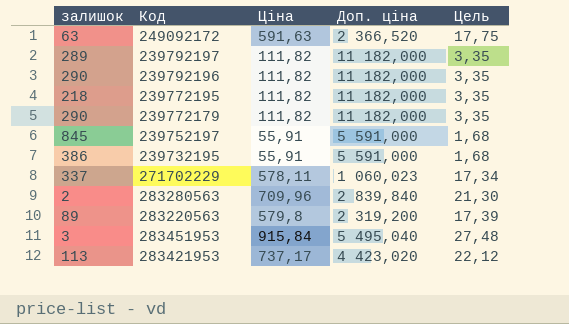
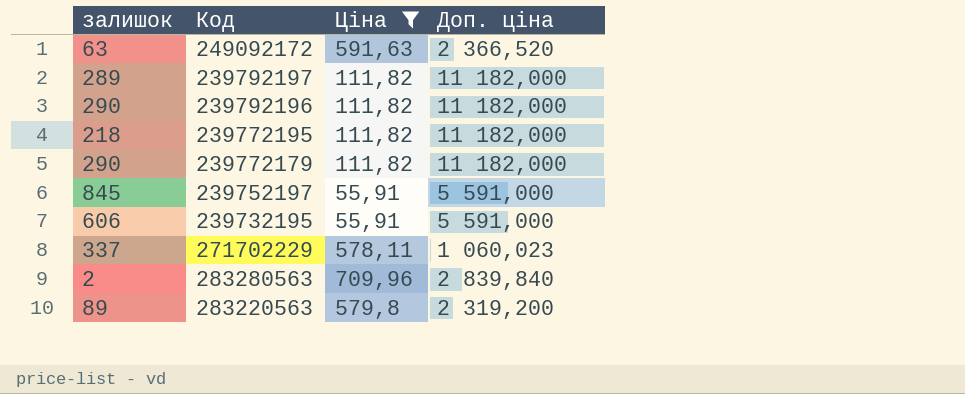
filter: none -> Ціна <= 709,96
column Цель | formula: [Ціна] * 0,03 -> none
239732195 | залишок: 386 -> 606

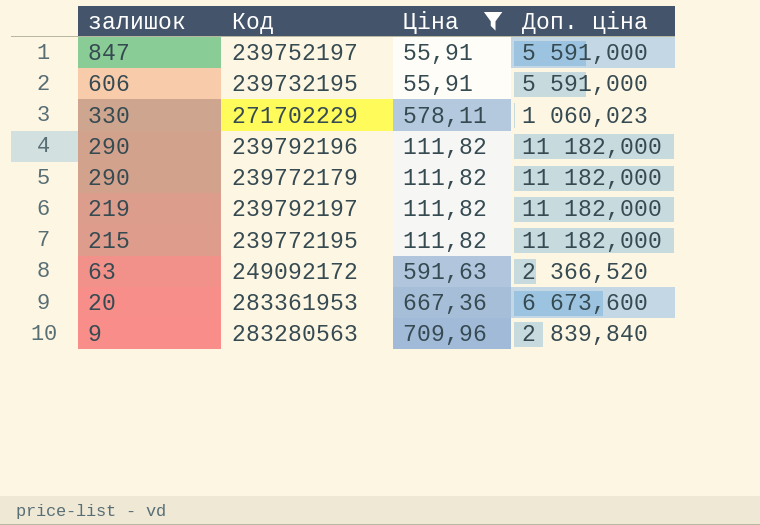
row order: none -> залишок descending
row 283220563: 89 | 579,8 | 2 319,200 -> none
239752197 | залишок: 845 -> 847
271702229 | залишок: 337 -> 330
239792197 | залишок: 289 -> 219
239772195 | залишок: 218 -> 215
row 283361953: none -> 20 | 667,36 | 6 673,600
283280563 | залишок: 2 -> 9

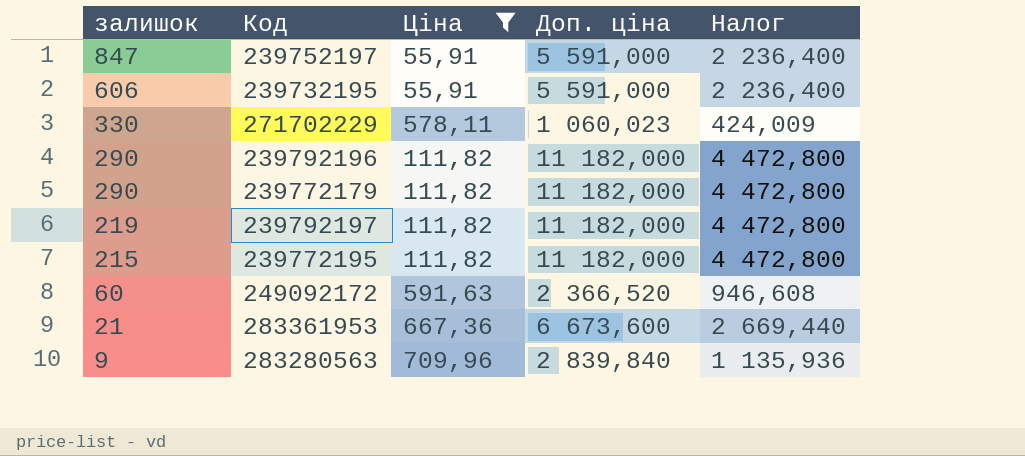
column Налог | formula: none -> [Доп. ціна] * 0,4
249092172 | залишок: 63 -> 60
283361953 | залишок: 20 -> 21

